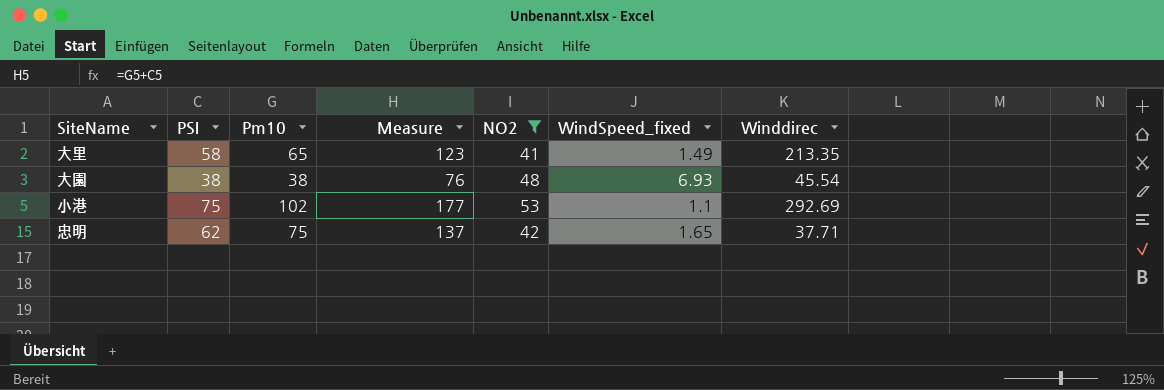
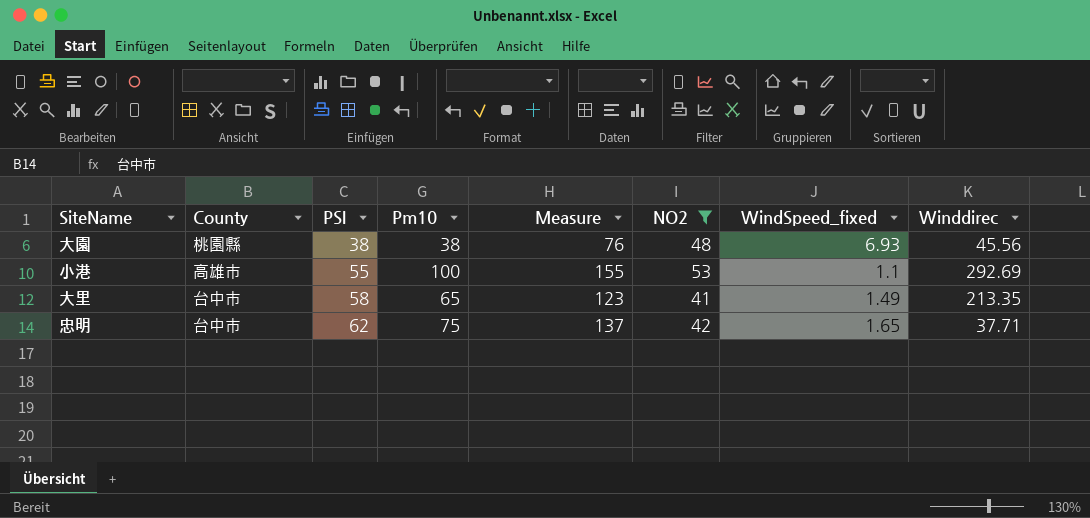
row order: none -> PSI ascending
column County | position: none -> 2
大園 | Winddirec: 45.54 -> 45.56
小港 | PSI: 75 -> 55
小港 | Pm10: 102 -> 100
小港 | Measure: 177 -> 155

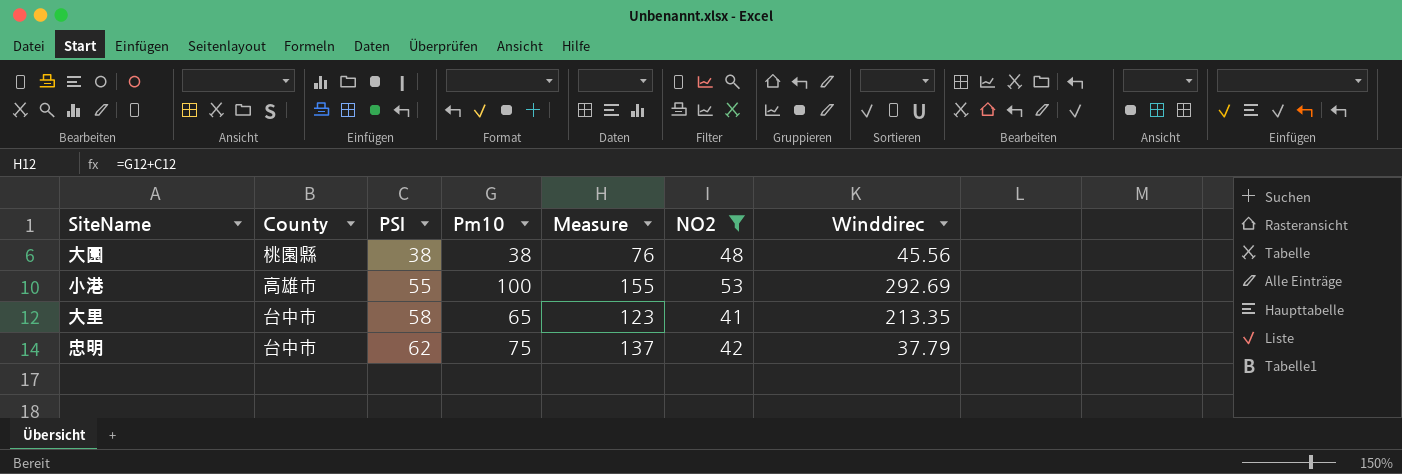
column WindSpeed_fixed | position: 7 -> none
忠明 | Winddirec: 37.71 -> 37.79

